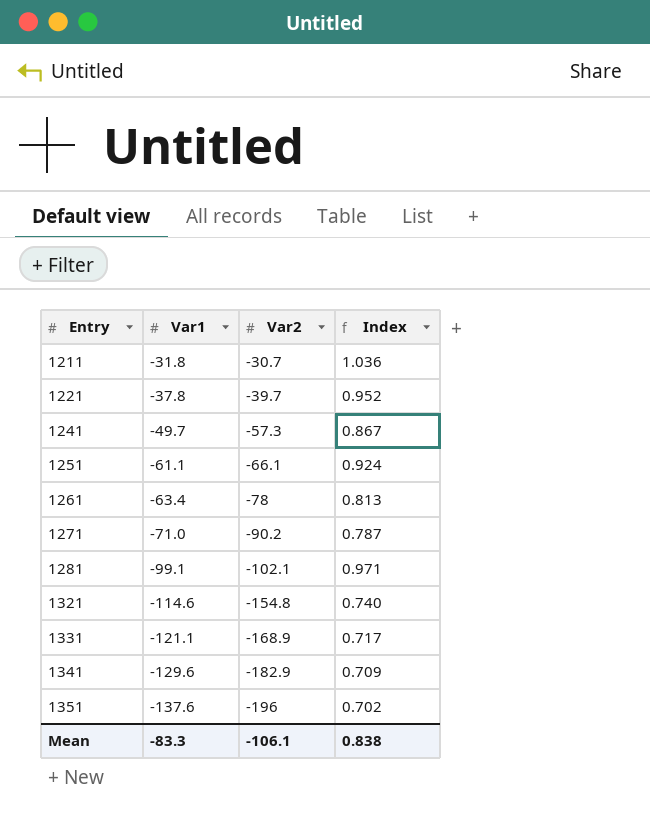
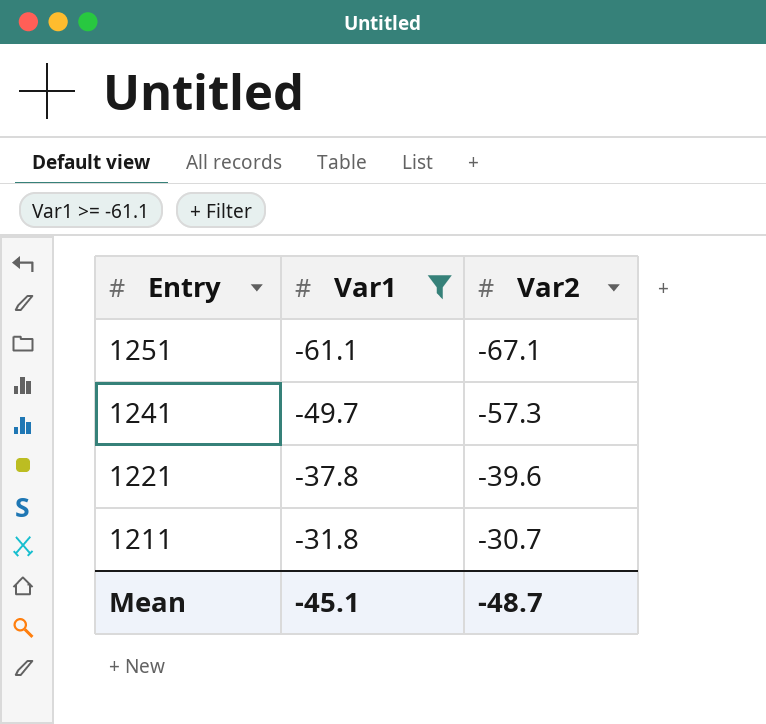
filter: none -> Var1 >= -61.1
row order: Entry ascending -> Entry descending
column Index | formula: [Var1] / [Var2] -> none
1251 | Var2: -66.1 -> -67.1
1221 | Var2: -39.7 -> -39.6
Mean | Var1: -83.3 -> -45.1
Mean | Var2: -106.1 -> -48.7

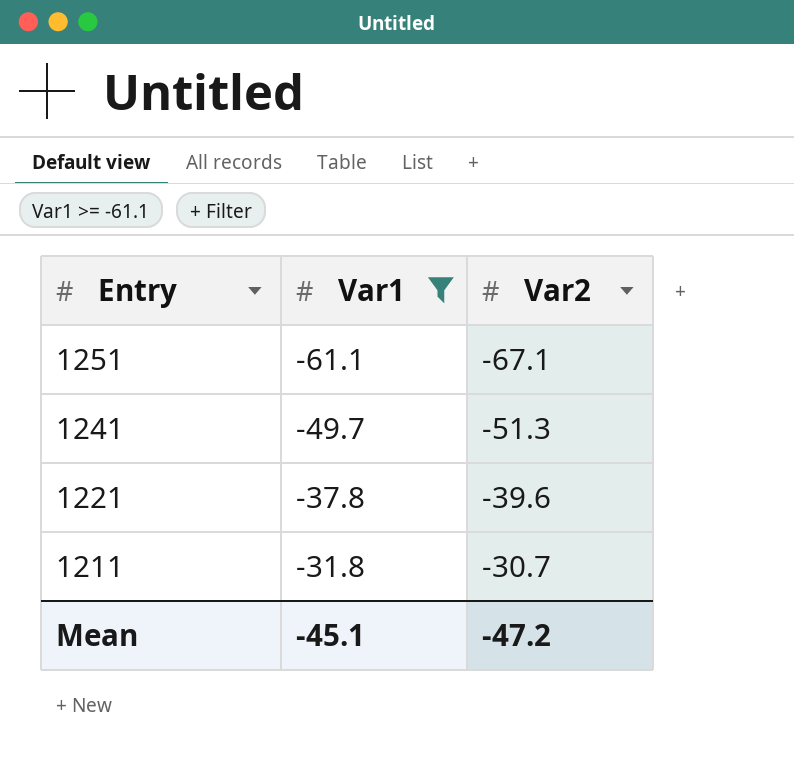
1241 | Var2: -57.3 -> -51.3
Mean | Var2: -48.7 -> -47.2

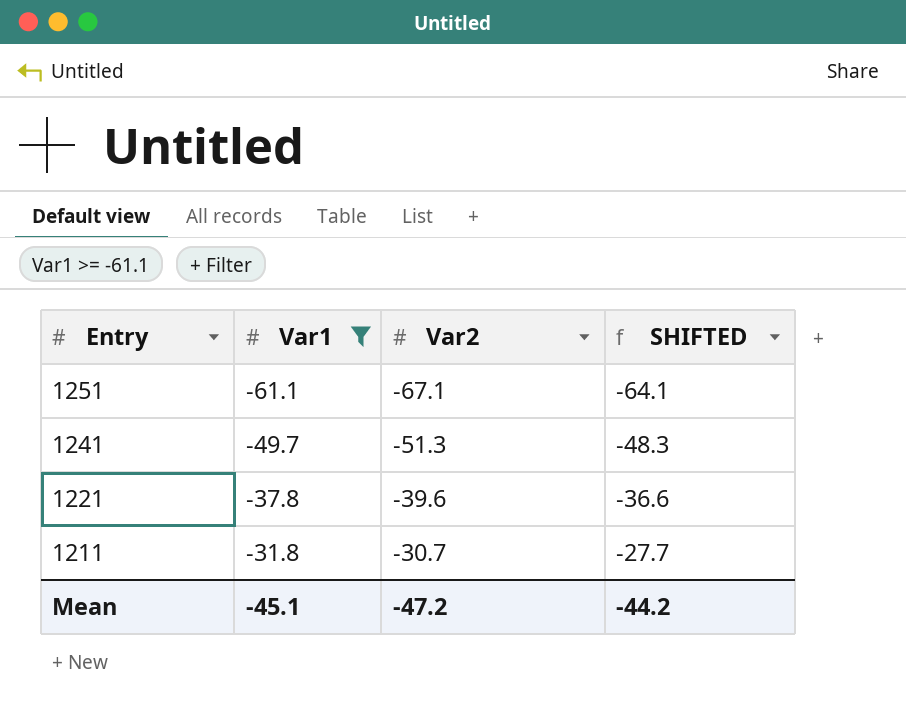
column SHIFTED | formula: none -> [Var2] + 3

